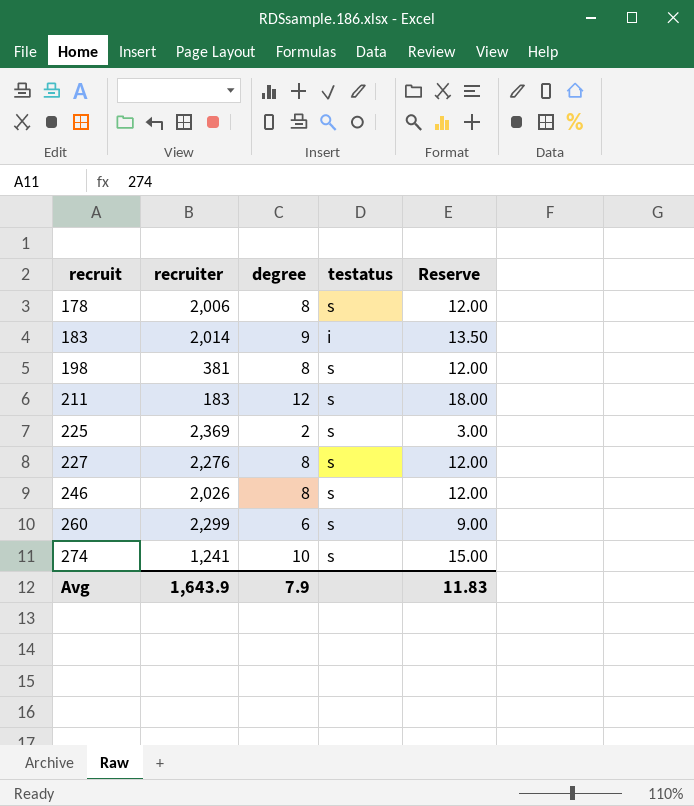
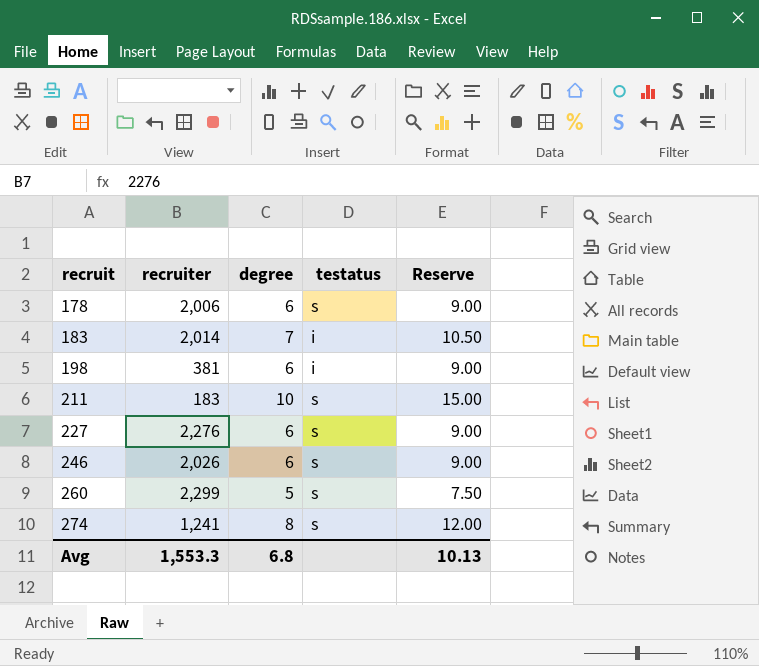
row 225: 2,369 | 2 | s | 3.00 -> none
178 | degree: 8 -> 6
178 | Reserve: 12.00 -> 9.00
183 | degree: 9 -> 7
183 | Reserve: 13.50 -> 10.50
198 | degree: 8 -> 6
198 | testatus: s -> i
198 | Reserve: 12.00 -> 9.00
211 | degree: 12 -> 10
211 | Reserve: 18.00 -> 15.00
227 | degree: 8 -> 6
227 | Reserve: 12.00 -> 9.00
246 | degree: 8 -> 6
246 | Reserve: 12.00 -> 9.00
260 | degree: 6 -> 5
260 | Reserve: 9.00 -> 7.50
274 | degree: 10 -> 8
274 | Reserve: 15.00 -> 12.00
Avg | recruiter: 1,643.9 -> 1,553.3
Avg | degree: 7.9 -> 6.8
Avg | Reserve: 11.83 -> 10.13

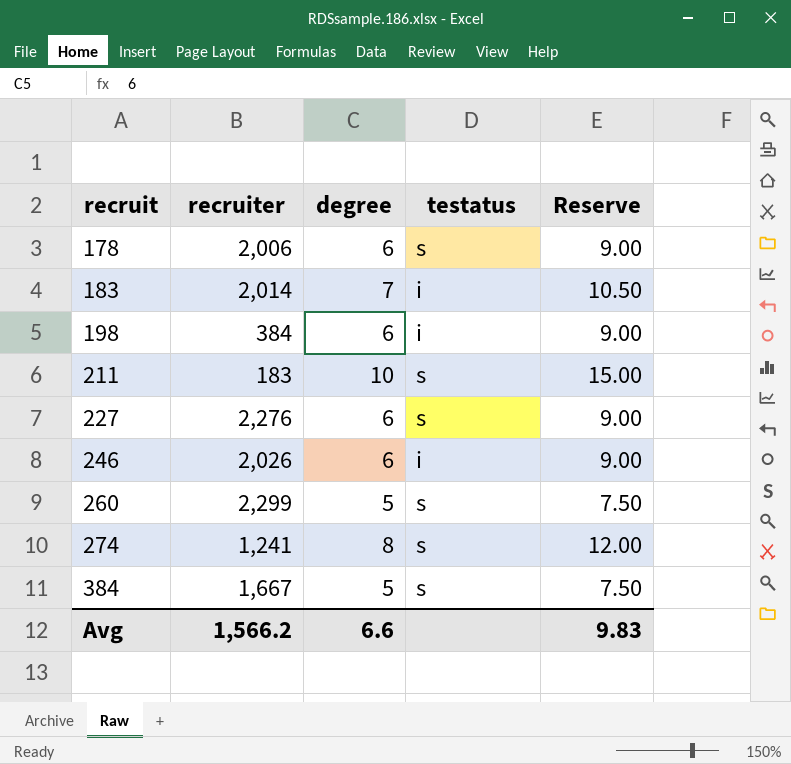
198 | recruiter: 381 -> 384
246 | testatus: s -> i
row 384: none -> 1,667 | 5 | s | 7.50
Avg | recruiter: 1,553.3 -> 1,566.2
Avg | degree: 6.8 -> 6.6
Avg | Reserve: 10.13 -> 9.83

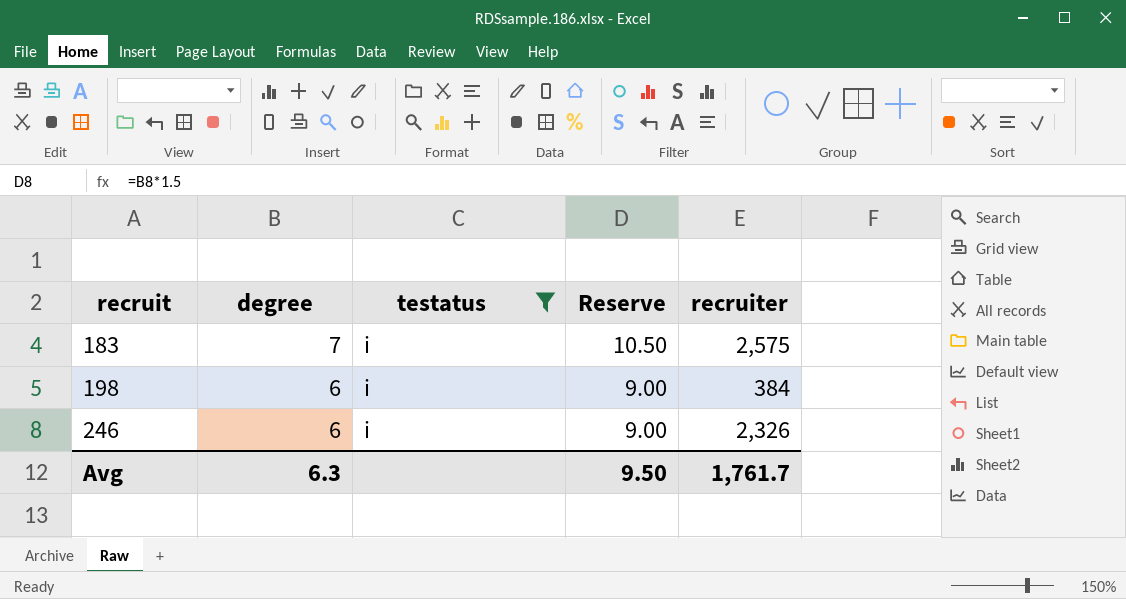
filter: none -> testatus = i
column recruiter | position: 2 -> 5
183 | recruiter: 2,014 -> 2,575
246 | recruiter: 2,026 -> 2,326
Avg | degree: 6.6 -> 6.3
Avg | Reserve: 9.83 -> 9.50
Avg | recruiter: 1,566.2 -> 1,761.7

